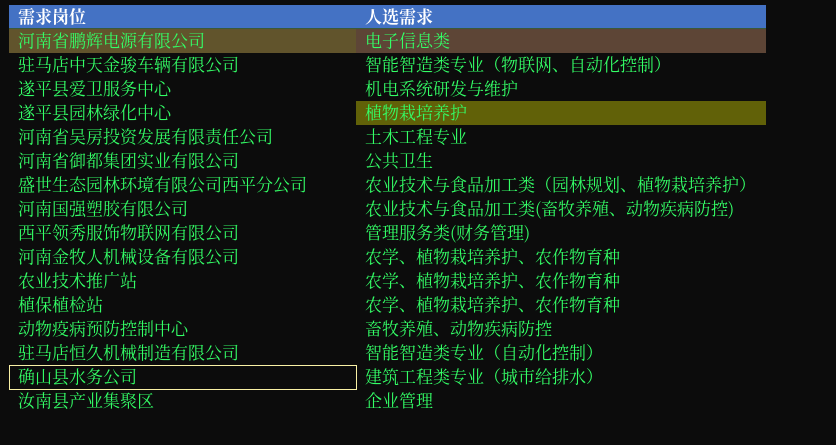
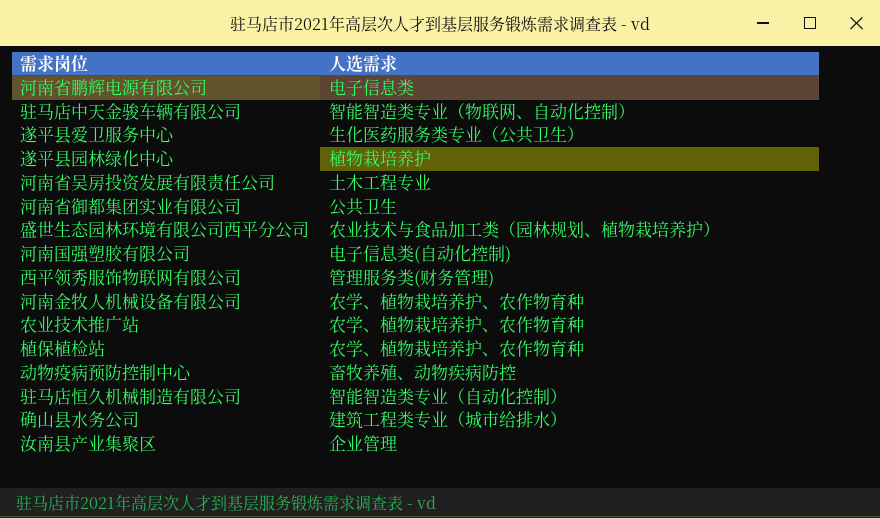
遂平县爱卫服务中心 | 人选需求: 机电系统研发与维护 -> 生化医药服务类专业（公共卫生）
河南国强塑胶有限公司 | 人选需求: 农业技术与食品加工类(畜牧养殖、动物疾病防控) -> 电子信息类(自动化控制)

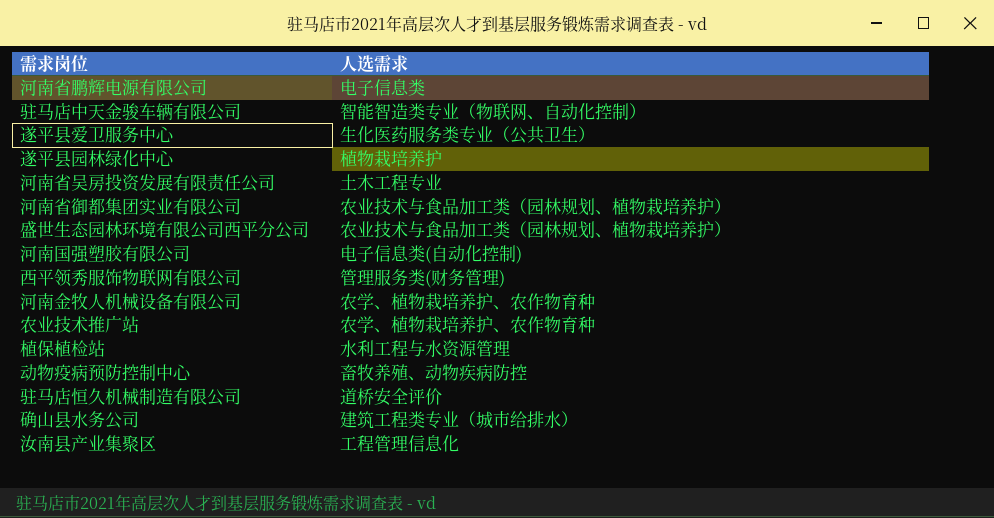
河南省御都集团实业有限公司 | 人选需求: 公共卫生 -> 农业技术与食品加工类（园林规划、植物栽培养护）
植保植检站 | 人选需求: 农学、植物栽培养护、农作物育种 -> 水利工程与水资源管理
驻马店恒久机械制造有限公司 | 人选需求: 智能智造类专业（自动化控制） -> 道桥安全评价
汝南县产业集聚区 | 人选需求: 企业管理 -> 工程管理信息化

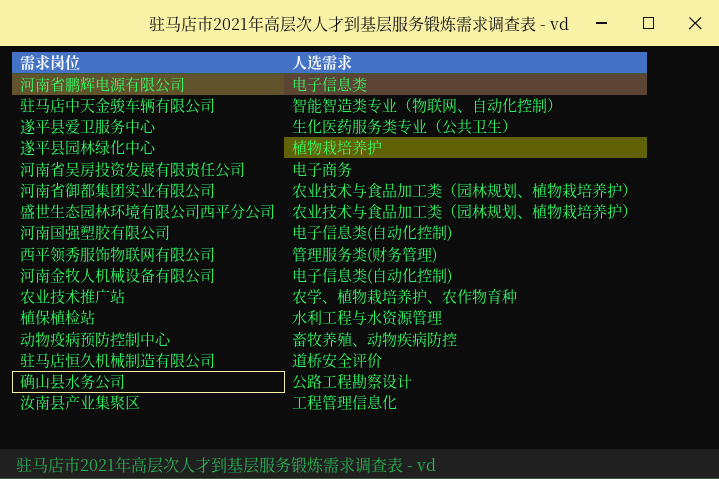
河南省吴房投资发展有限责任公司 | 人选需求: 土木工程专业 -> 电子商务
河南金牧人机械设备有限公司 | 人选需求: 农学、植物栽培养护、农作物育种 -> 电子信息类(自动化控制)
确山县水务公司 | 人选需求: 建筑工程类专业（城市给排水） -> 公路工程勘察设计

